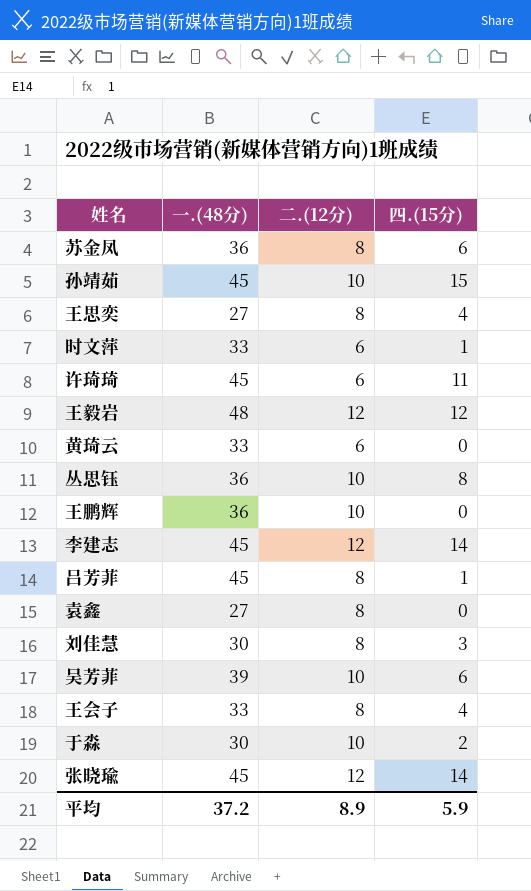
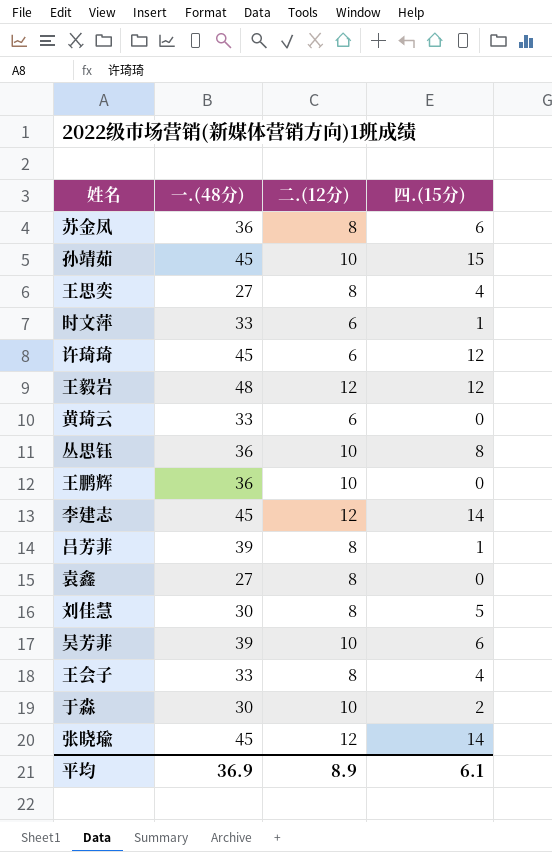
许琦琦 | 四.(15分): 11 -> 12
吕芳菲 | 一.(48分): 45 -> 39
刘佳慧 | 四.(15分): 3 -> 5
平均 | 一.(48分): 37.2 -> 36.9
平均 | 四.(15分): 5.9 -> 6.1

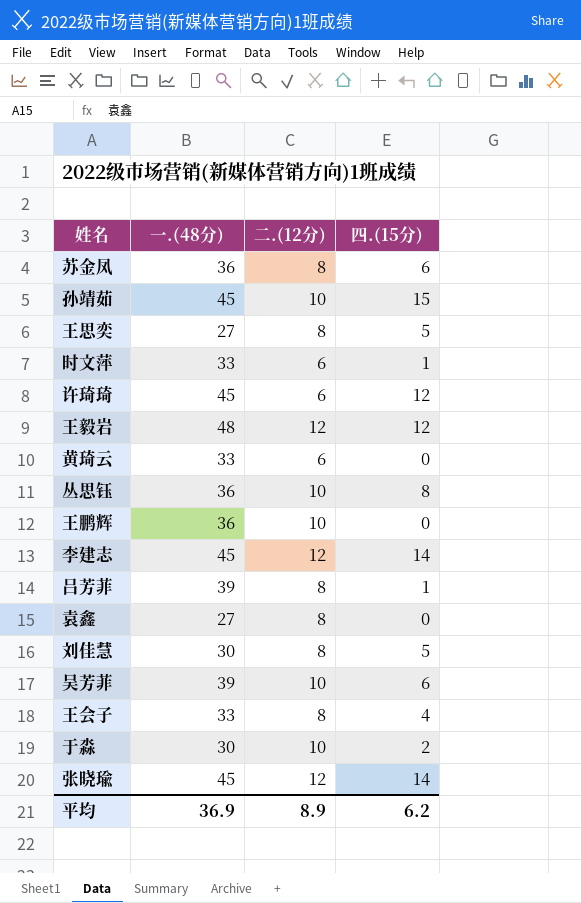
王思奕 | 四.(15分): 4 -> 5
平均 | 四.(15分): 6.1 -> 6.2

